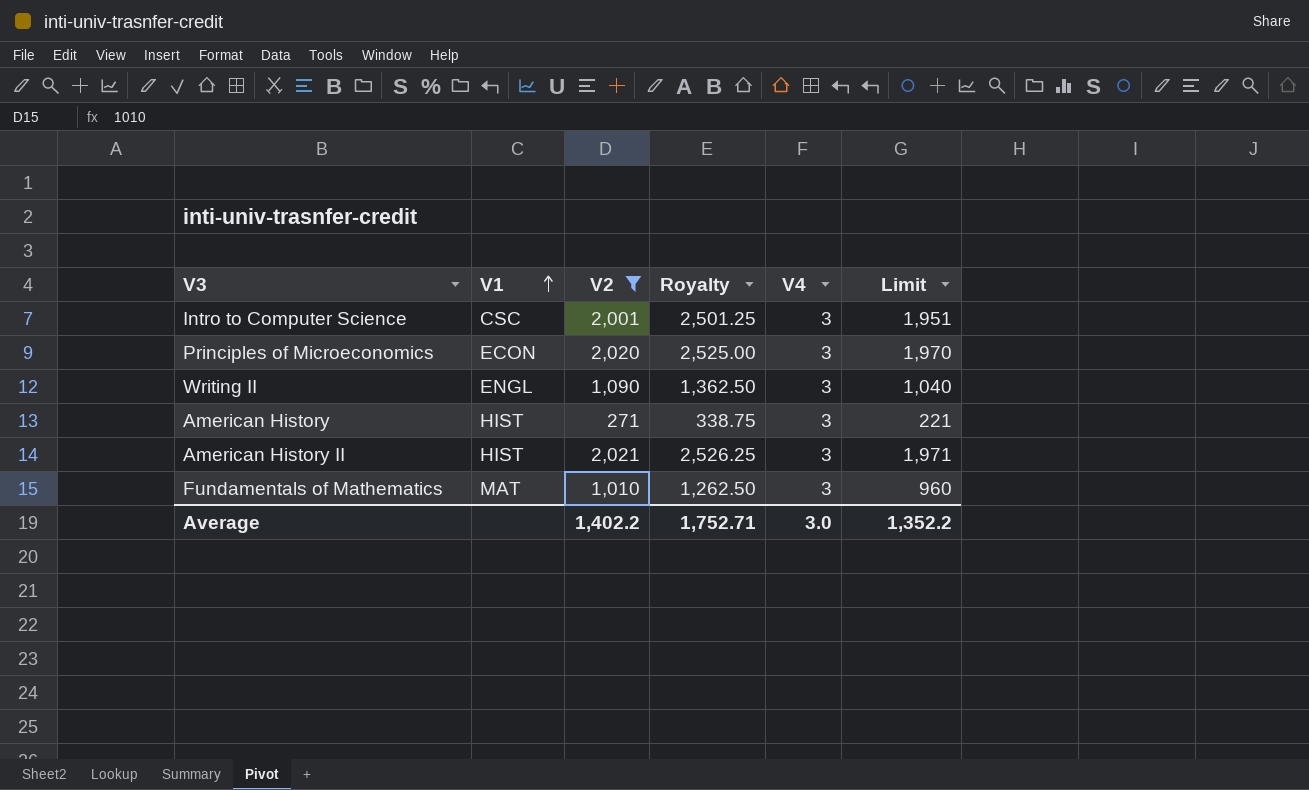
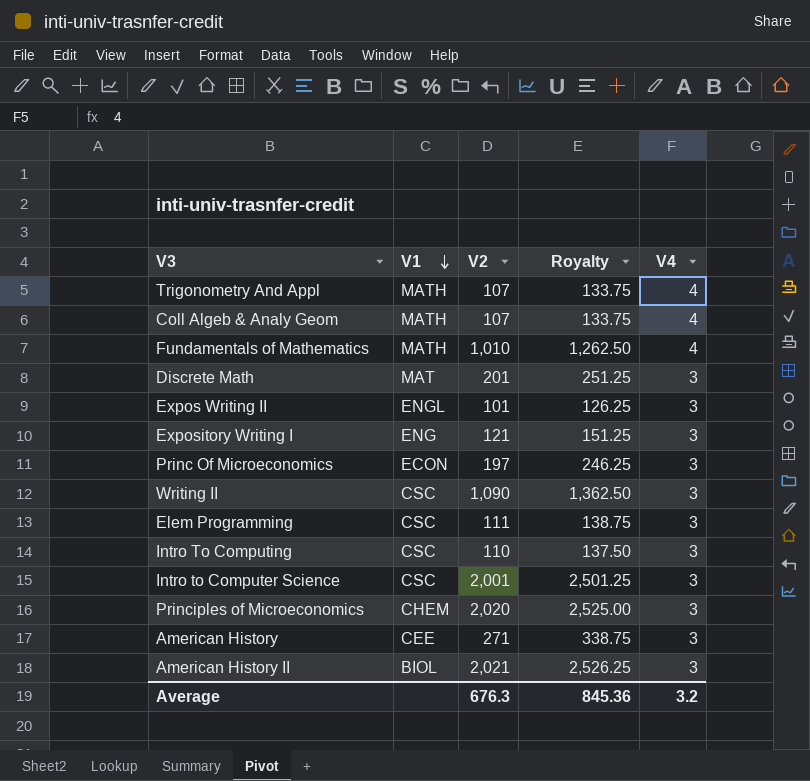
filter: V2 >= 271 -> none
row order: V1 ascending -> V1 descending
column Limit | formula: [V2] - 50 -> none
Fundamentals of Mathematics | V1: MAT -> MATH
Fundamentals of Mathematics | V4: 3 -> 4
Writing II | V1: ENGL -> CSC
Principles of Microeconomics | V1: ECON -> CHEM
American History | V1: HIST -> CEE
American History II | V1: HIST -> BIOL
Average | V2: 1,402.2 -> 676.3
Average | Royalty: 1,752.71 -> 845.36
Average | V4: 3.0 -> 3.2

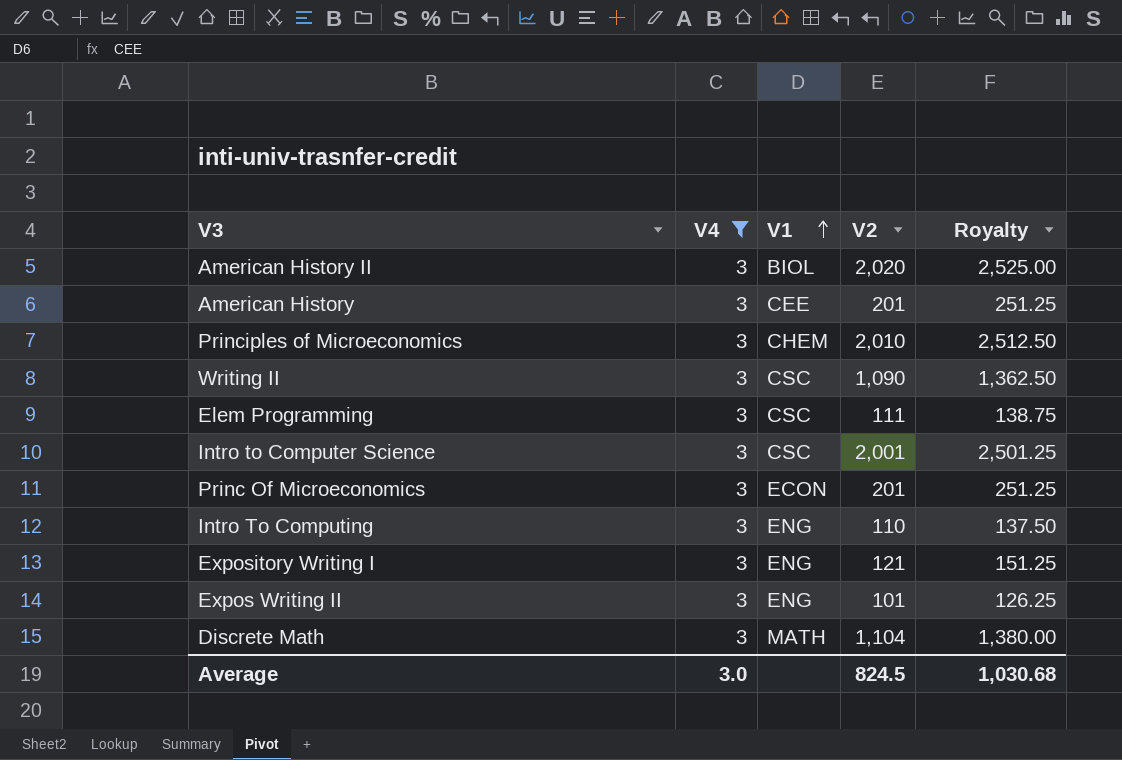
filter: none -> V4 = 3
row order: V1 descending -> V1 ascending
column V4 | position: 5 -> 2
American History II | V2: 2,021 -> 2,020
American History II | Royalty: 2,526.25 -> 2,525.00
American History | V2: 271 -> 201
American History | Royalty: 338.75 -> 251.25
Principles of Microeconomics | V2: 2,020 -> 2,010
Principles of Microeconomics | Royalty: 2,525.00 -> 2,512.50
Princ Of Microeconomics | V2: 197 -> 201
Princ Of Microeconomics | Royalty: 246.25 -> 251.25
Intro To Computing | V1: CSC -> ENG
Expos Writing II | V1: ENGL -> ENG
Discrete Math | V1: MAT -> MATH
Discrete Math | V2: 201 -> 1,104
Discrete Math | Royalty: 251.25 -> 1,380.00
Average | V4: 3.2 -> 3.0
Average | V2: 676.3 -> 824.5
Average | Royalty: 845.36 -> 1,030.68

